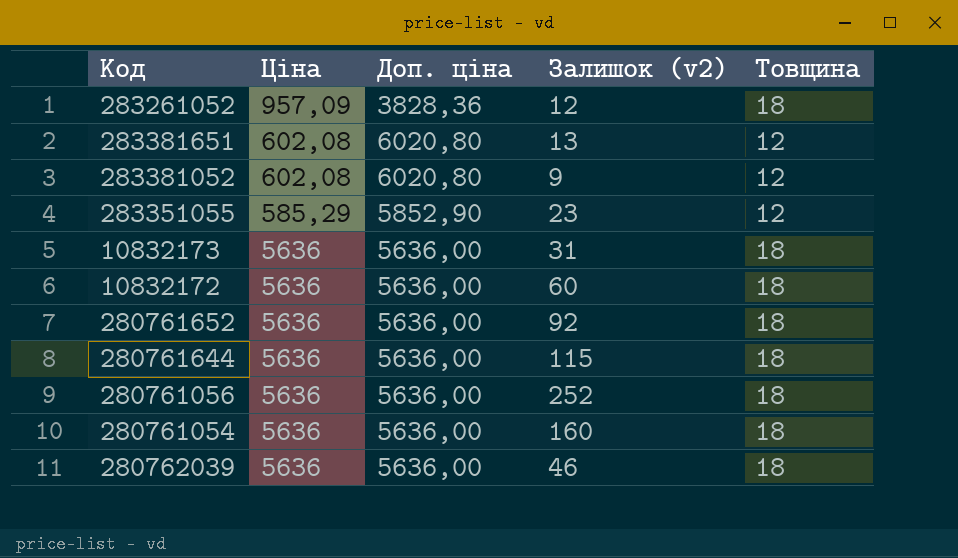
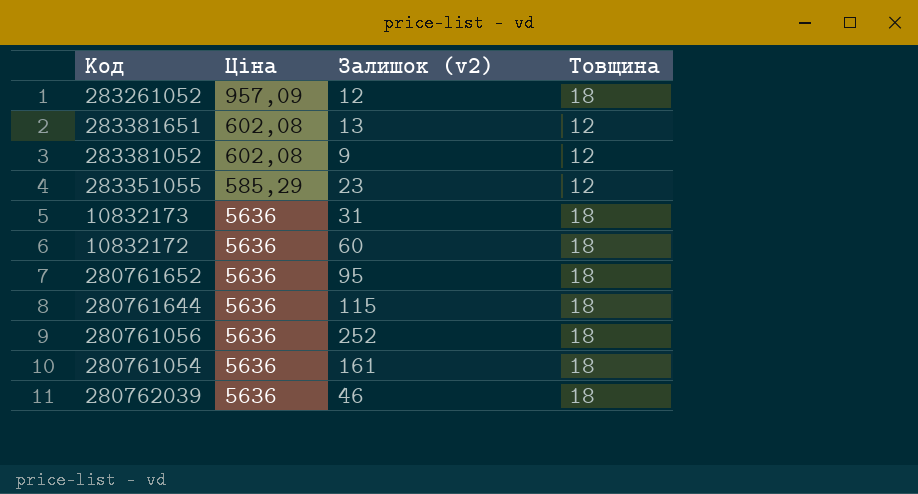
column Доп. ціна | position: 3 -> none
280761652 | Залишок (v2): 92 -> 95
280761054 | Залишок (v2): 160 -> 161

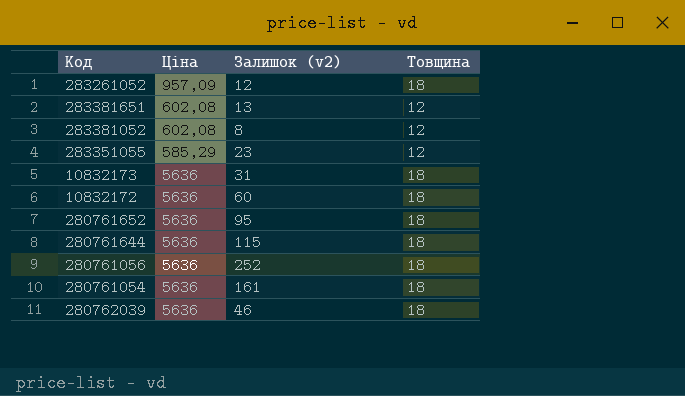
283381052 | Залишок (v2): 9 -> 8

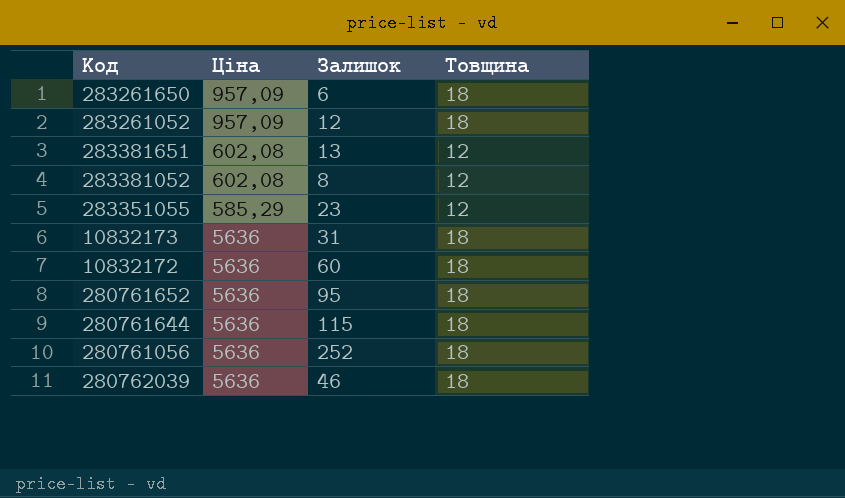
column name: Залишок (v2) -> Залишок
row 280761054: 5636 | 161 | 18 -> none
row 283261650: none -> 957,09 | 6 | 18

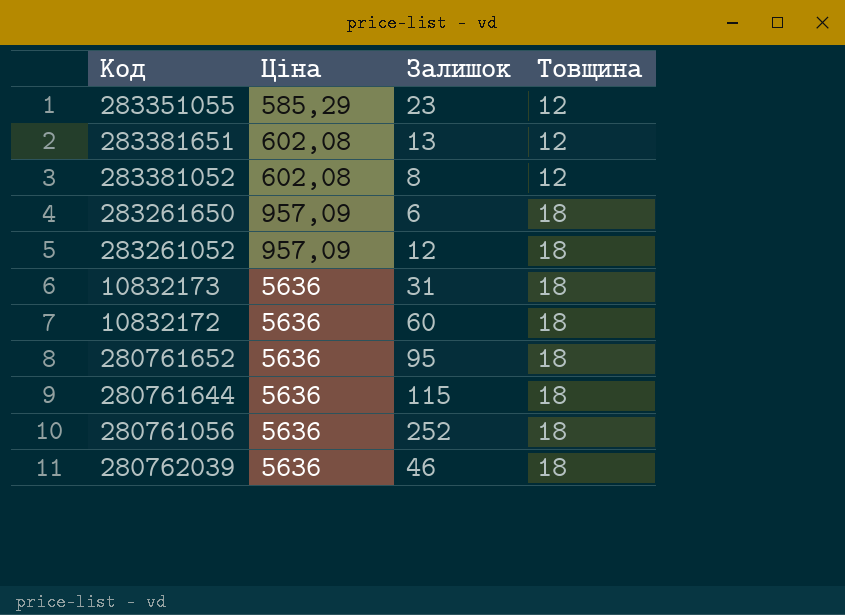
row order: none -> Ціна ascending

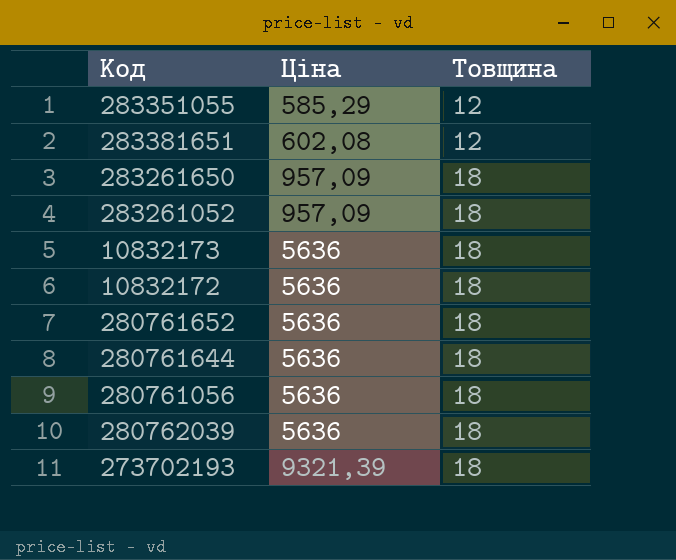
column Залишок | position: 3 -> none
row 283381052: 602,08 | 8 | 12 -> none
row 273702193: none -> 9321,39 | 18

